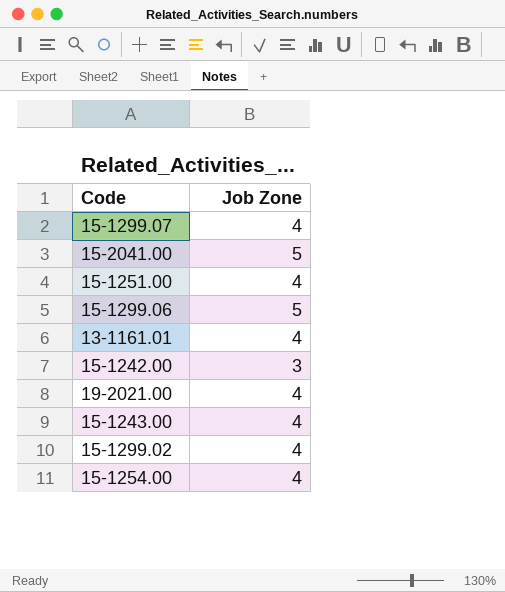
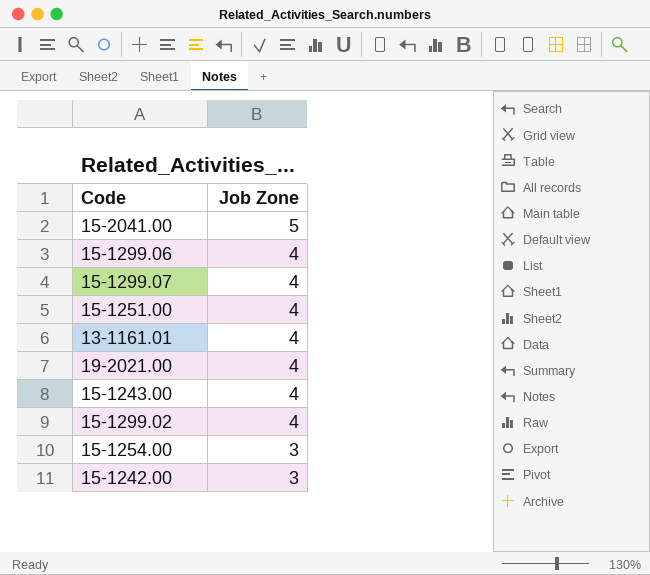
row order: none -> Job Zone descending
15-1299.06 | Job Zone: 5 -> 4
15-1254.00 | Job Zone: 4 -> 3

